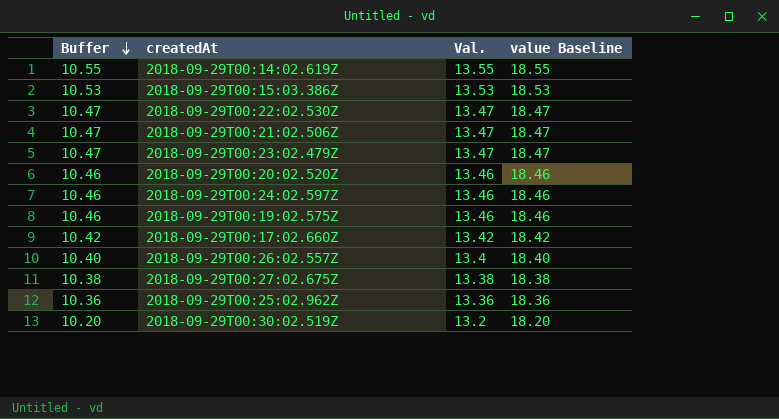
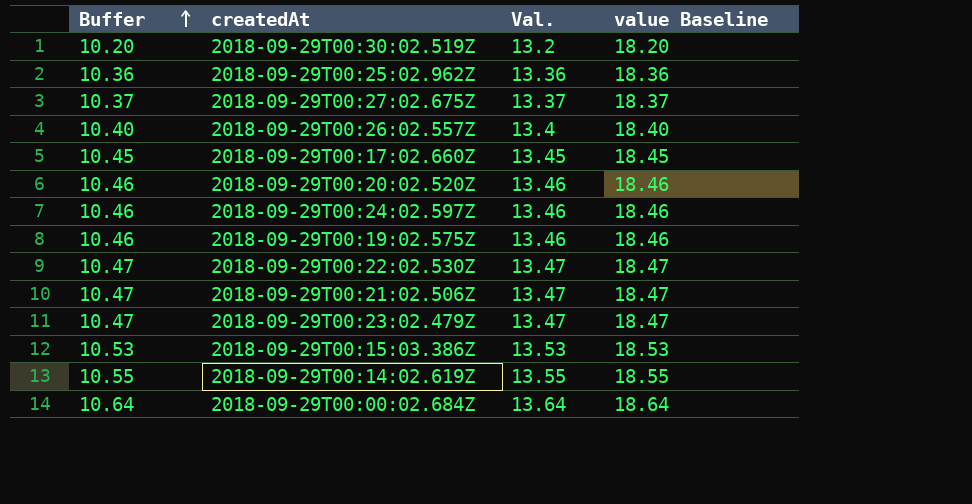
row order: Buffer descending -> Buffer ascending
2018-09-29T00:27:02.675Z | Buffer: 10.38 -> 10.37
2018-09-29T00:27:02.675Z | Val.: 13.38 -> 13.37
2018-09-29T00:27:02.675Z | value Baseline: 18.38 -> 18.37
2018-09-29T00:17:02.660Z | Buffer: 10.42 -> 10.45
2018-09-29T00:17:02.660Z | Val.: 13.42 -> 13.45
2018-09-29T00:17:02.660Z | value Baseline: 18.42 -> 18.45
row 2018-09-29T00:00:02.684Z: none -> 10.64 | 13.64 | 18.64

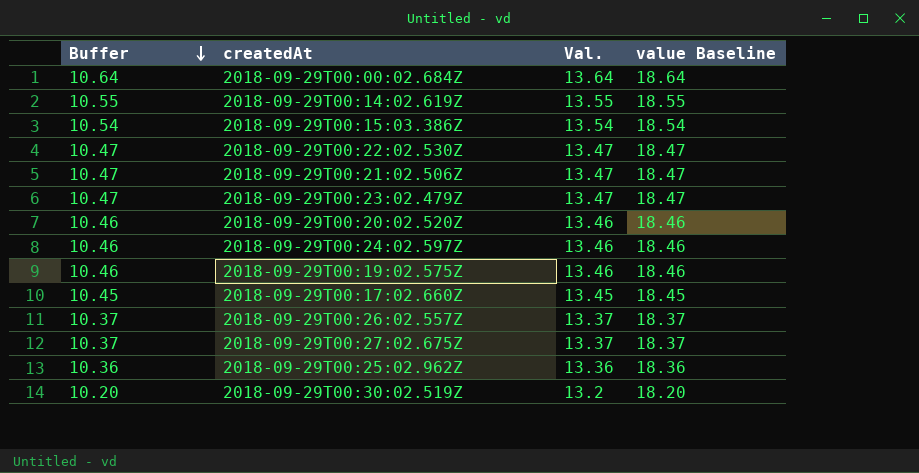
row order: Buffer ascending -> Buffer descending
2018-09-29T00:15:03.386Z | Buffer: 10.53 -> 10.54
2018-09-29T00:15:03.386Z | Val.: 13.53 -> 13.54
2018-09-29T00:15:03.386Z | value Baseline: 18.53 -> 18.54
2018-09-29T00:26:02.557Z | Buffer: 10.40 -> 10.37
2018-09-29T00:26:02.557Z | Val.: 13.4 -> 13.37
2018-09-29T00:26:02.557Z | value Baseline: 18.40 -> 18.37

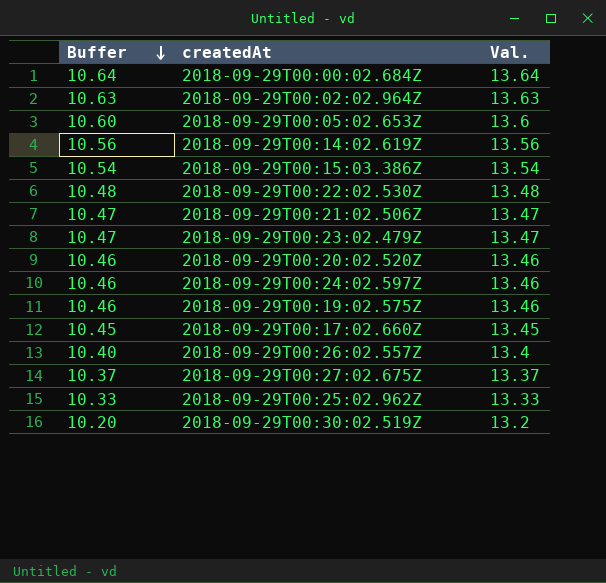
column value Baseline | formula: [Val.] + 5 -> none
row 2018-09-29T00:02:02.964Z: none -> 10.63 | 13.63
row 2018-09-29T00:05:02.653Z: none -> 10.60 | 13.6
2018-09-29T00:14:02.619Z | Buffer: 10.55 -> 10.56
2018-09-29T00:14:02.619Z | Val.: 13.55 -> 13.56
2018-09-29T00:22:02.530Z | Buffer: 10.47 -> 10.48
2018-09-29T00:22:02.530Z | Val.: 13.47 -> 13.48
2018-09-29T00:26:02.557Z | Buffer: 10.37 -> 10.40
2018-09-29T00:26:02.557Z | Val.: 13.37 -> 13.4
2018-09-29T00:25:02.962Z | Buffer: 10.36 -> 10.33
2018-09-29T00:25:02.962Z | Val.: 13.36 -> 13.33

